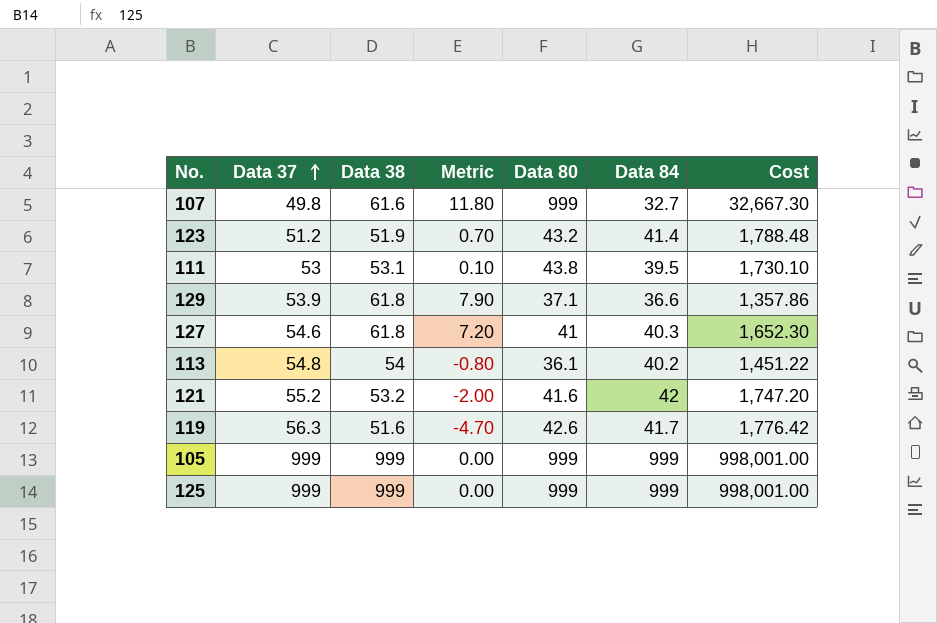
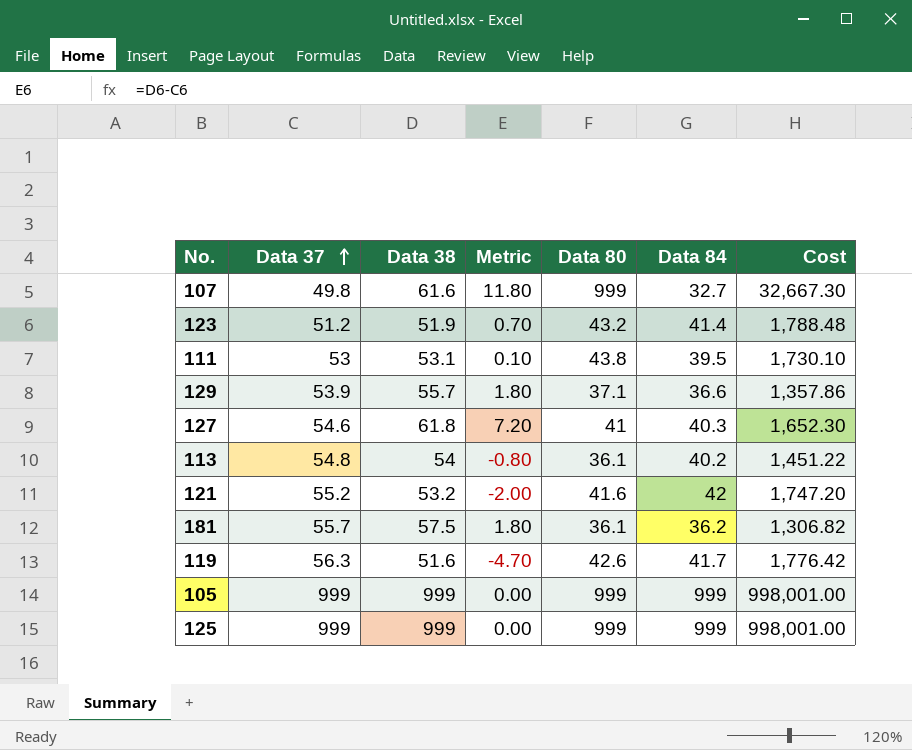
129 | Data 38: 61.8 -> 55.7
129 | Metric: 7.90 -> 1.80
row 181: none -> 55.7 | 57.5 | 1.80 | 36.1 | 36.2 | 1,306.82

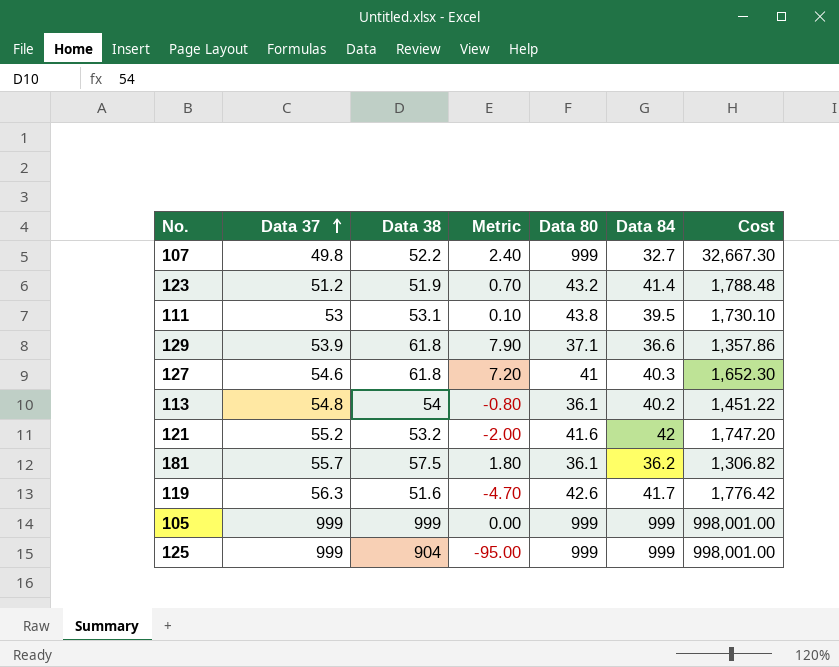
107 | Data 38: 61.6 -> 52.2
107 | Metric: 11.80 -> 2.40
129 | Data 38: 55.7 -> 61.8
129 | Metric: 1.80 -> 7.90
125 | Data 38: 999 -> 904
125 | Metric: 0.00 -> -95.00

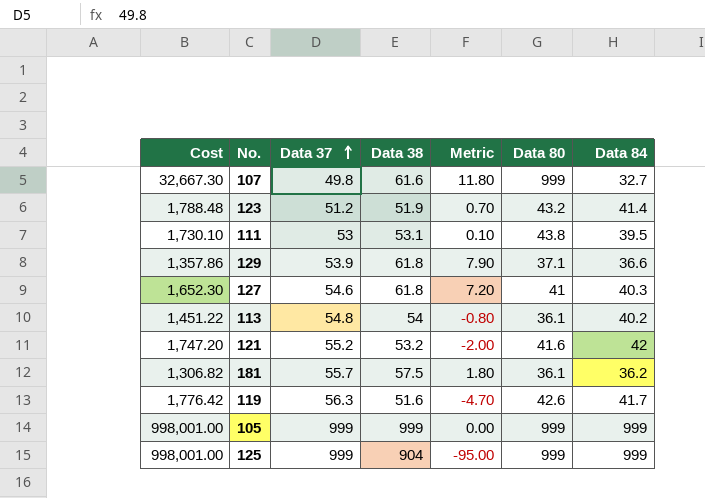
column Cost | position: 7 -> 1
107 | Data 38: 52.2 -> 61.6
107 | Metric: 2.40 -> 11.80

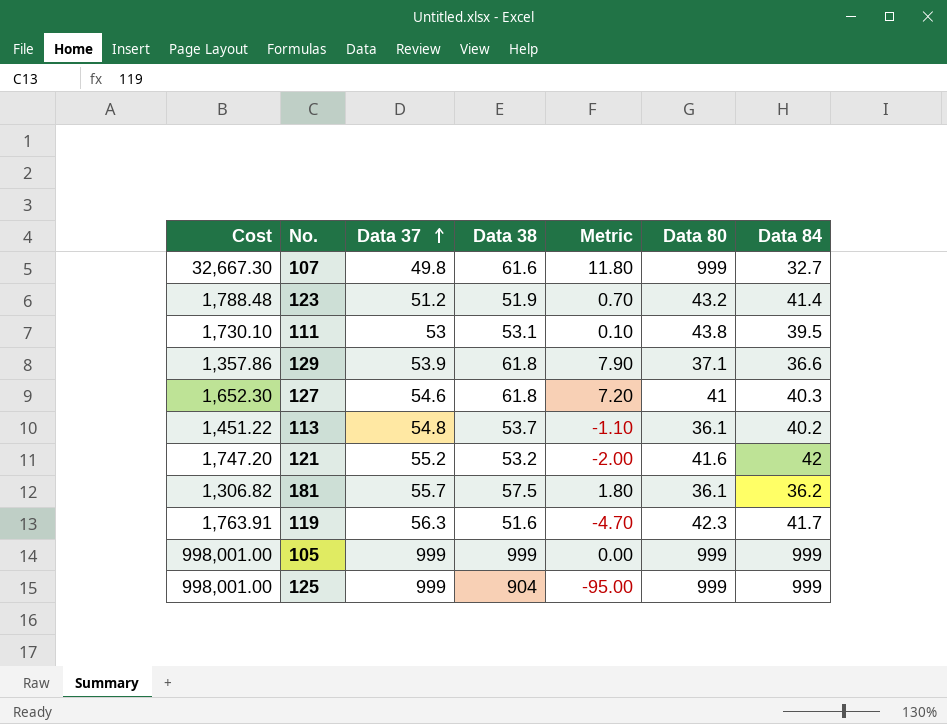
113 | Data 38: 54 -> 53.7
113 | Metric: -0.80 -> -1.10
119 | Cost: 1,776.42 -> 1,763.91
119 | Data 80: 42.6 -> 42.3

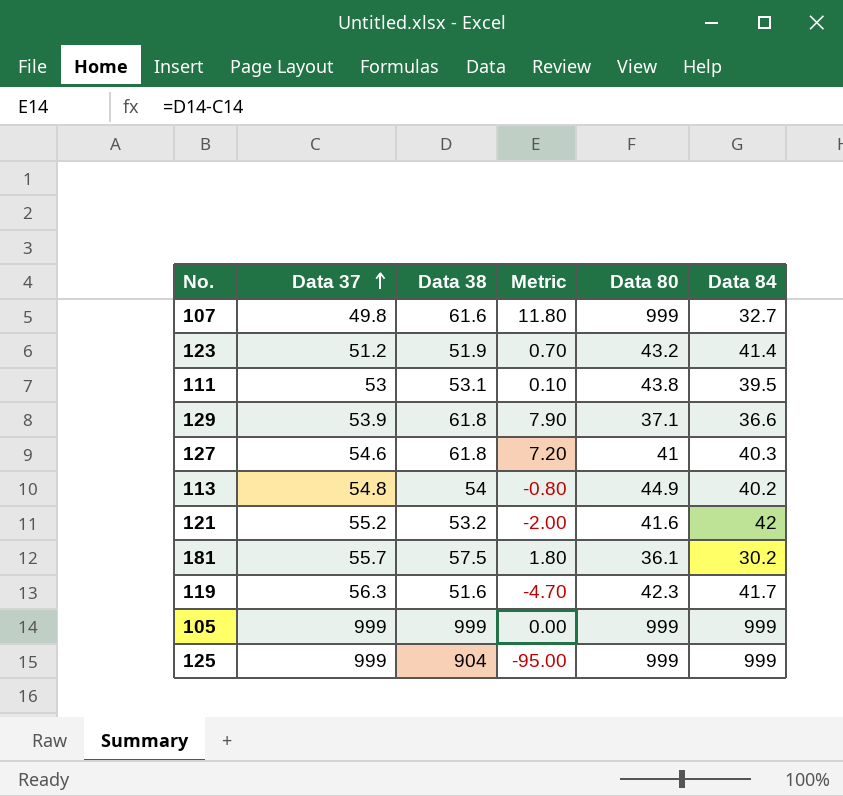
column Cost | formula: [Data 80] * [Data 84] -> none
113 | Data 38: 53.7 -> 54
113 | Metric: -1.10 -> -0.80
113 | Data 80: 36.1 -> 44.9
181 | Data 84: 36.2 -> 30.2

